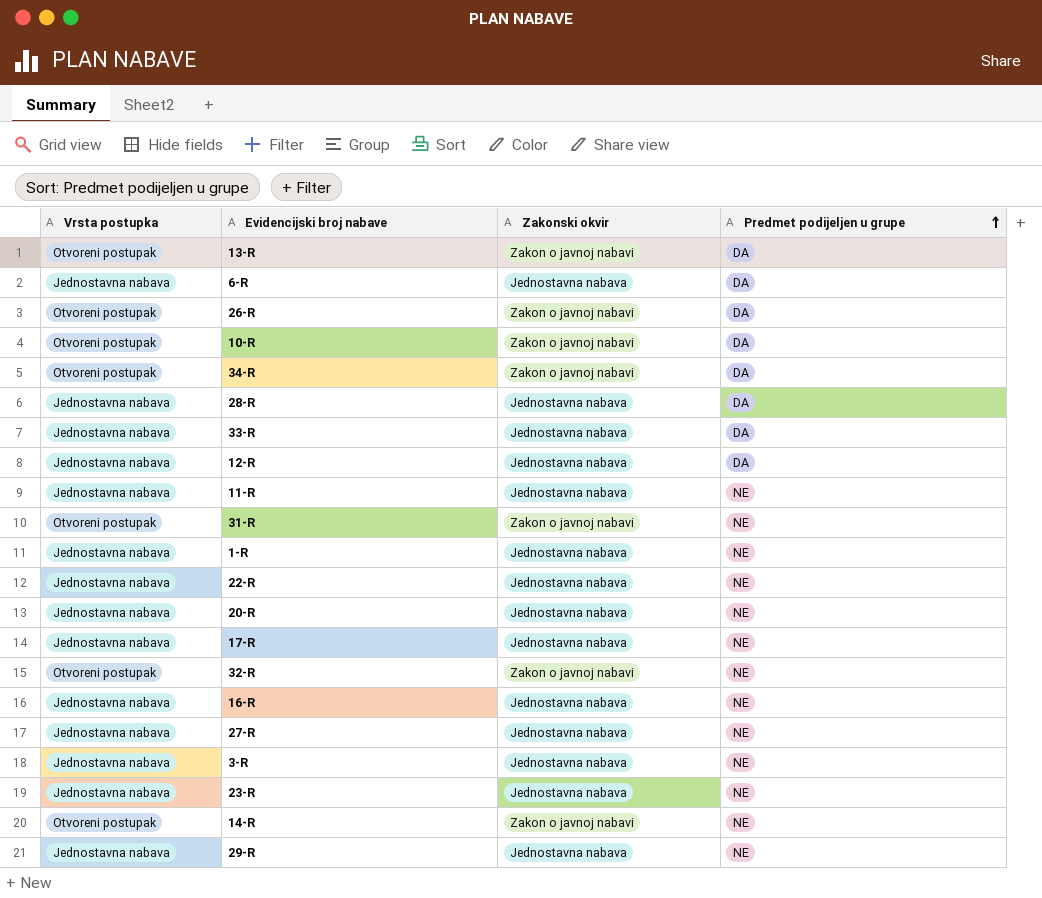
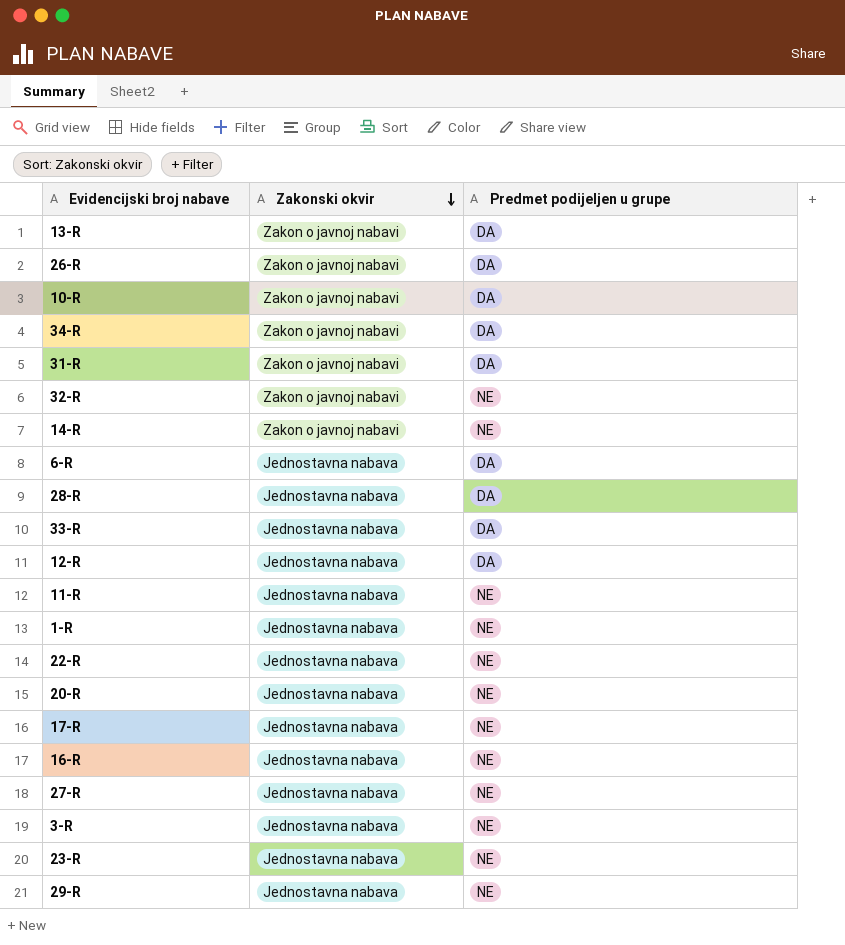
row order: Predmet podijeljen u grupe ascending -> Zakonski okvir descending
column Vrsta postupka | position: 1 -> none
31-R | Predmet podijeljen u grupe: NE -> DA

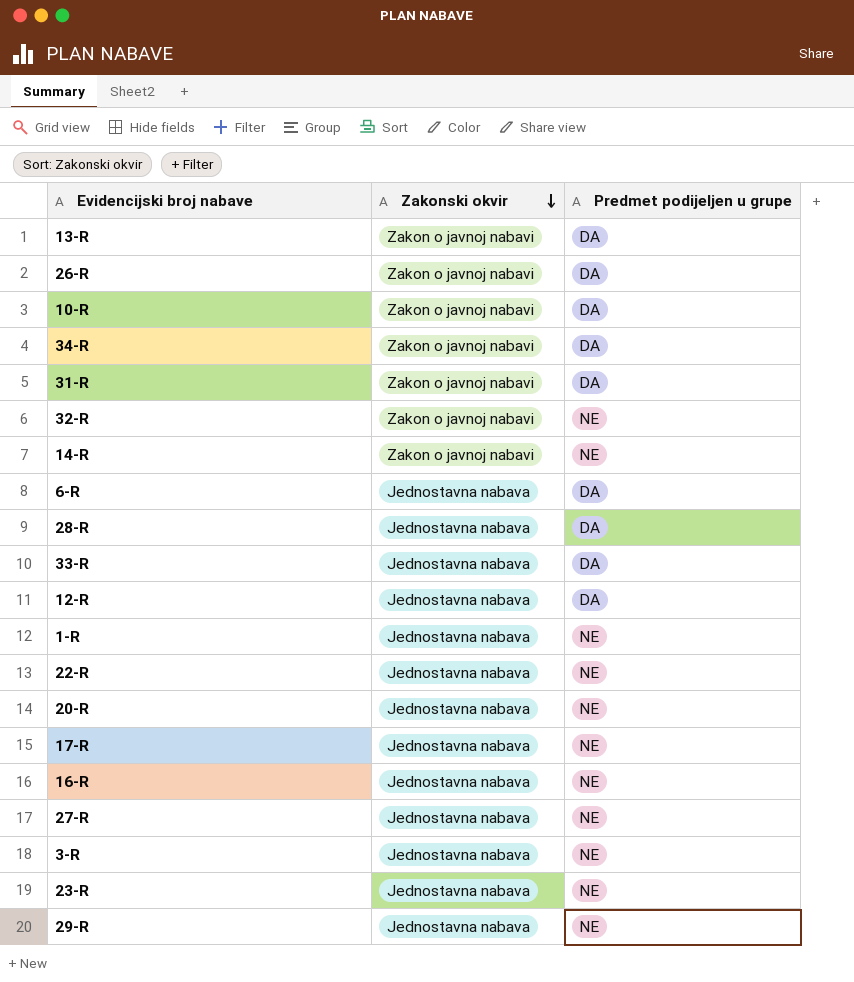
row 11-R: Jednostavna nabava | NE -> none

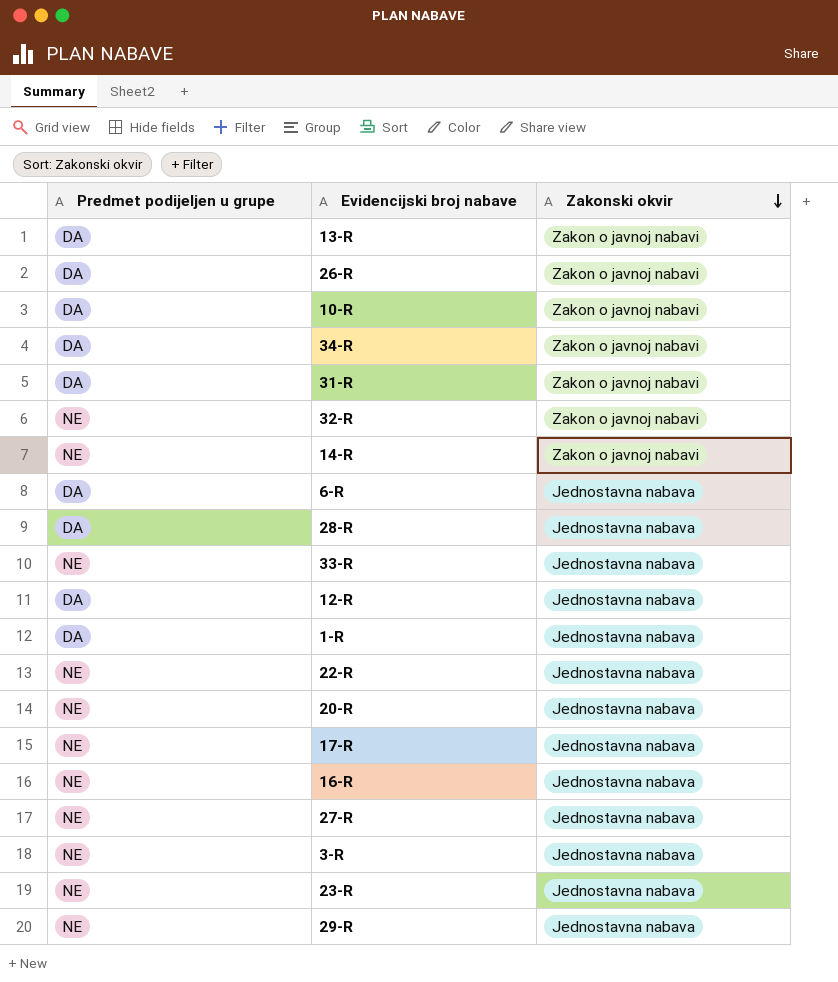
column Predmet podijeljen u grupe | position: 3 -> 1
33-R | Predmet podijeljen u grupe: DA -> NE
1-R | Predmet podijeljen u grupe: NE -> DA

